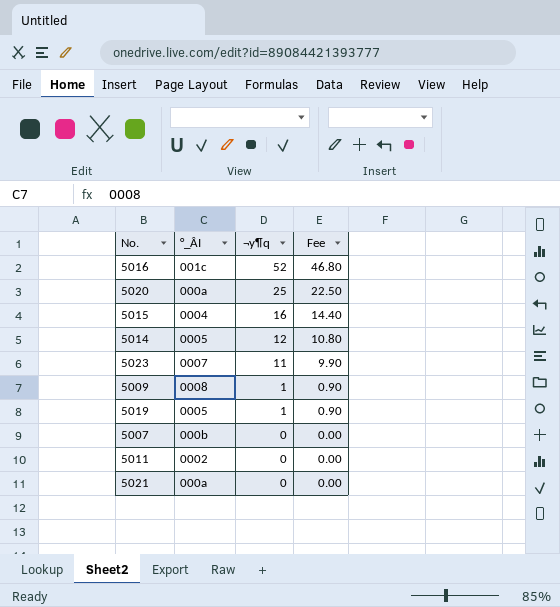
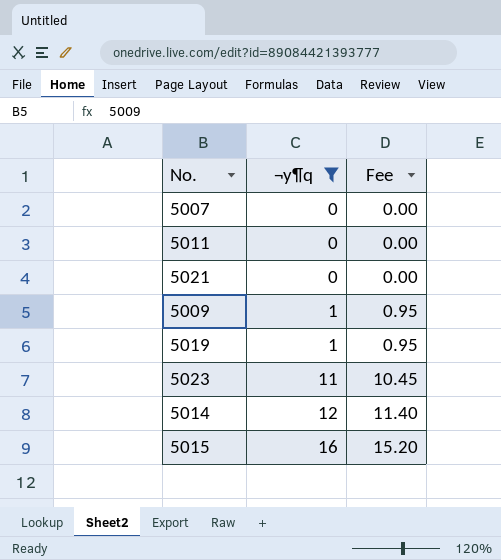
filter: none -> ¬y¶q <= 16
row order: ¬y¶q descending -> ¬y¶q ascending
column °_ÂI | position: 2 -> none
column Fee | formula: [¬y¶q] * 0.9 -> [¬y¶q] * 0.95

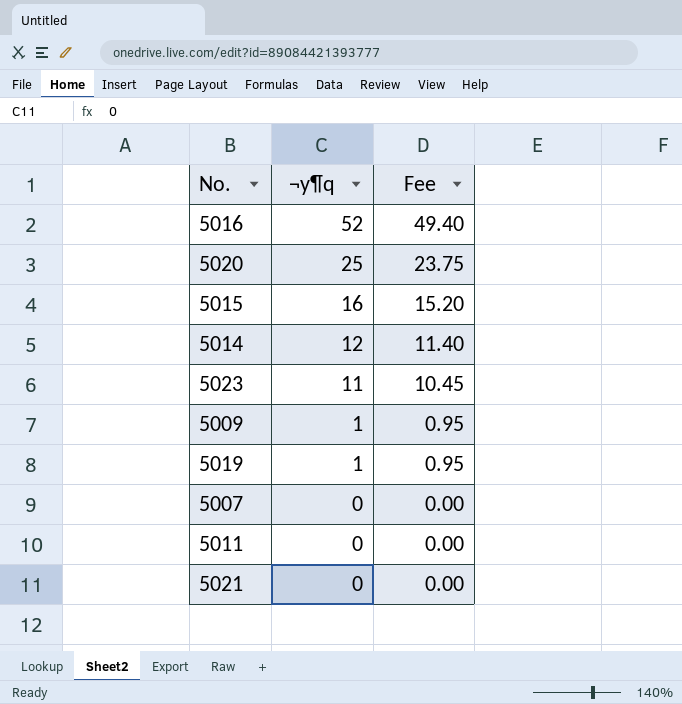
filter: ¬y¶q <= 16 -> none
row order: ¬y¶q ascending -> ¬y¶q descending

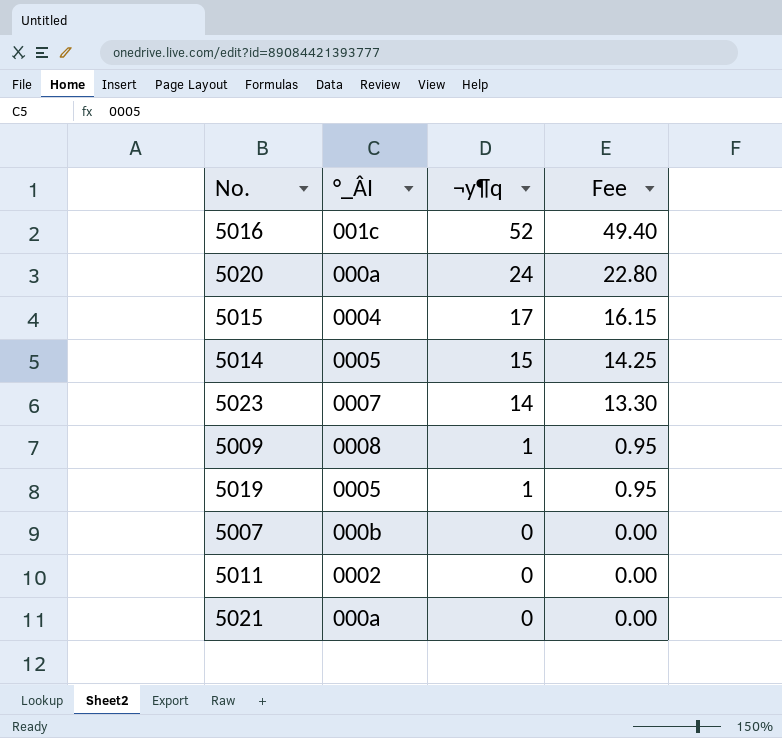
column °_ÂI | position: none -> 2
5020 | ¬y¶q: 25 -> 24
5020 | Fee: 23.75 -> 22.80
5015 | ¬y¶q: 16 -> 17
5015 | Fee: 15.20 -> 16.15
5014 | ¬y¶q: 12 -> 15
5014 | Fee: 11.40 -> 14.25
5023 | ¬y¶q: 11 -> 14
5023 | Fee: 10.45 -> 13.30

